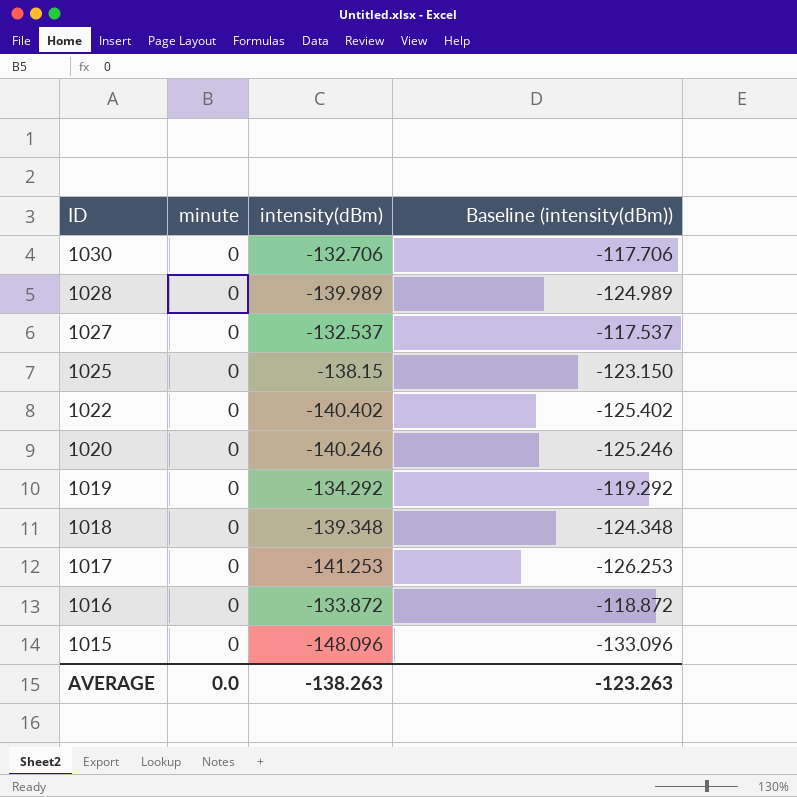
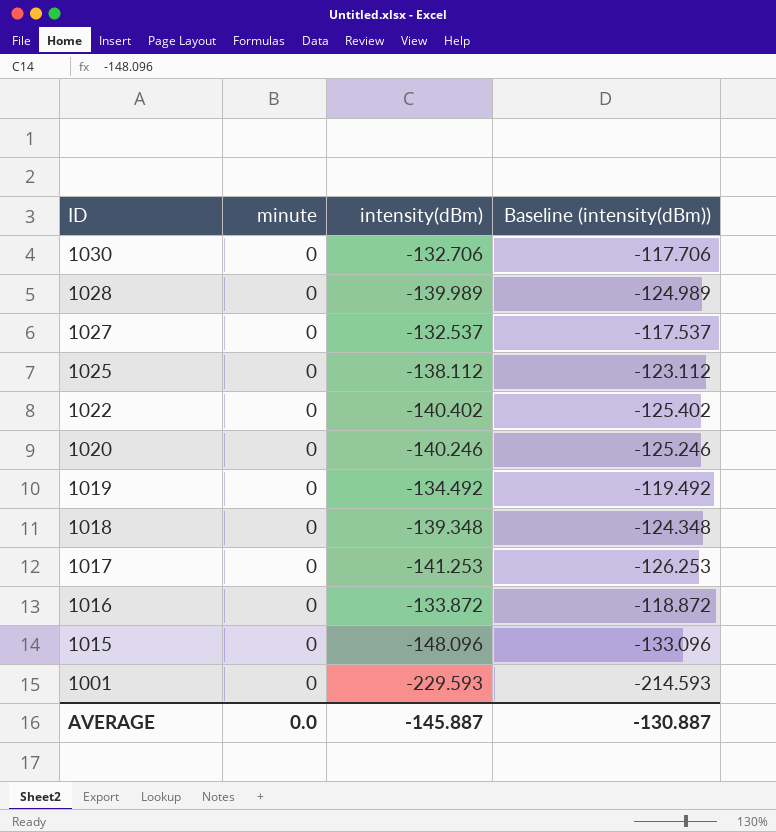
1025 | intensity(dBm): -138.15 -> -138.112
1025 | Baseline (intensity(dBm)): -123.150 -> -123.112
1019 | intensity(dBm): -134.292 -> -134.492
1019 | Baseline (intensity(dBm)): -119.292 -> -119.492
row 1001: none -> 0 | -229.593 | -214.593
AVERAGE | intensity(dBm): -138.263 -> -145.887
AVERAGE | Baseline (intensity(dBm)): -123.263 -> -130.887

